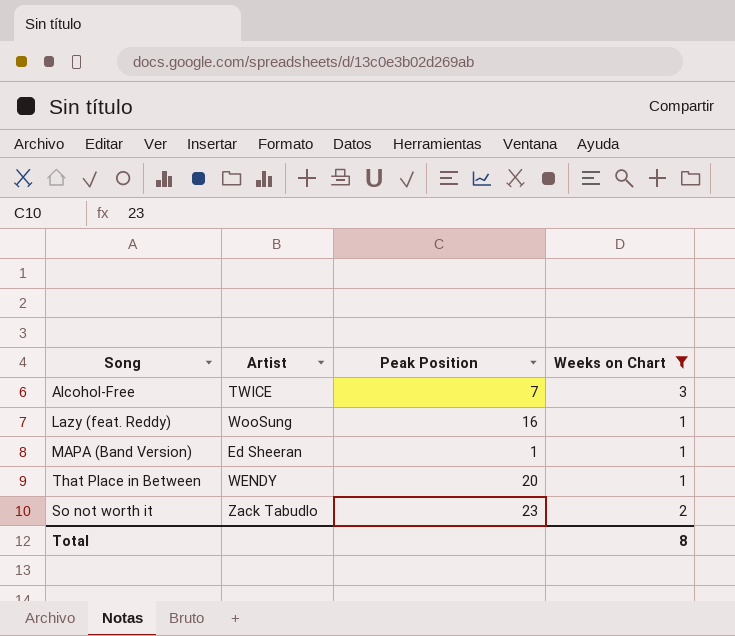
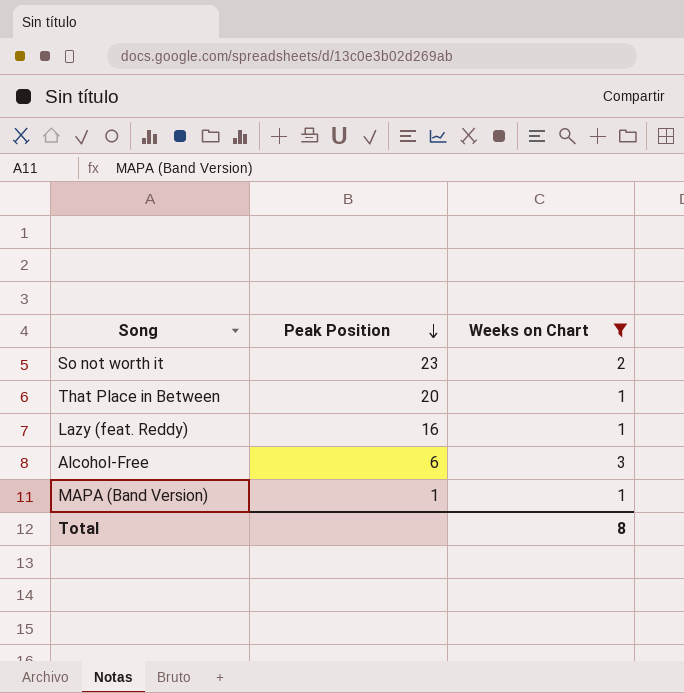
row order: none -> Peak Position descending
column Artist | position: 2 -> none
Alcohol-Free | Peak Position: 7 -> 6

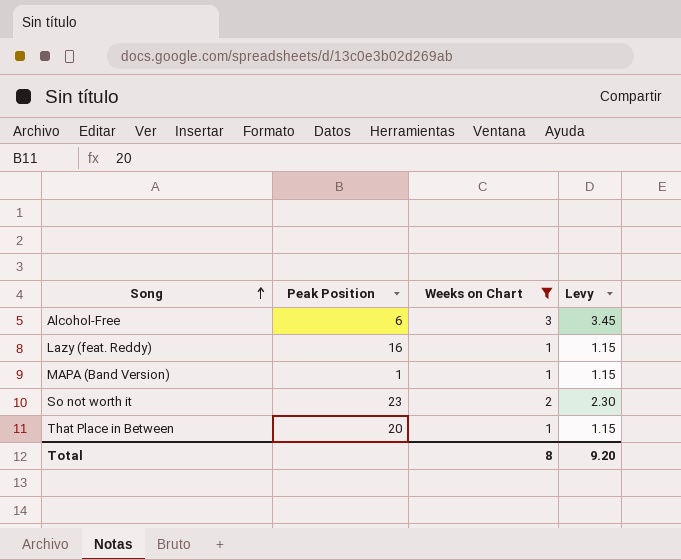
row order: Peak Position descending -> Song ascending
column Levy | formula: none -> [Weeks on Chart] * 1.15

